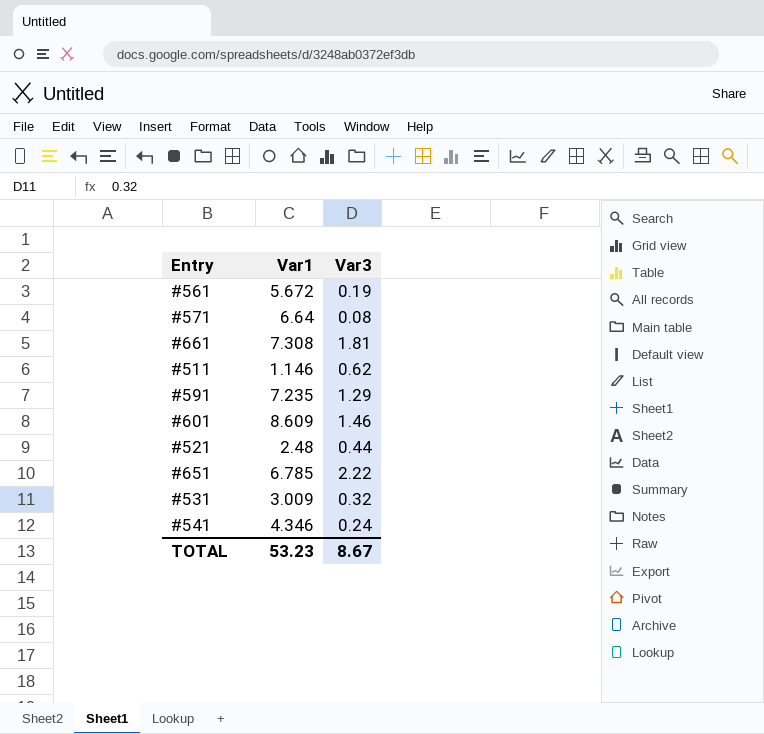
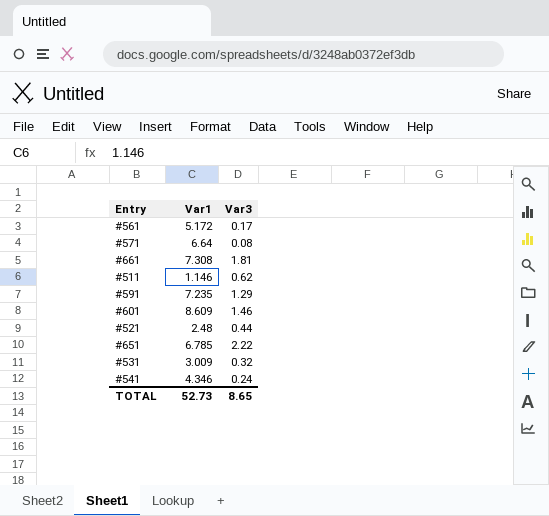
#561 | Var1: 5.672 -> 5.172
#561 | Var3: 0.19 -> 0.17
TOTAL | Var1: 53.23 -> 52.73
TOTAL | Var3: 8.67 -> 8.65

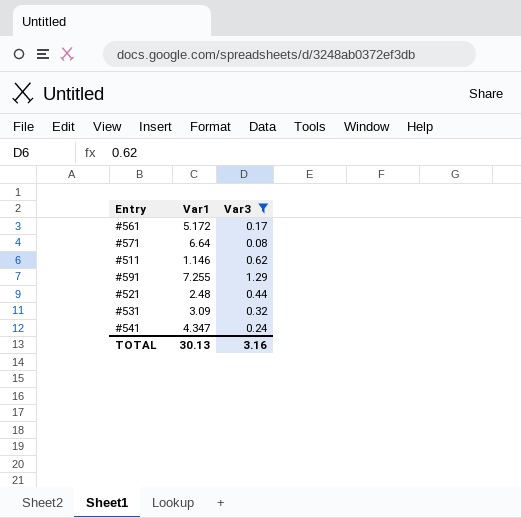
filter: none -> Var3 <= 1.29
#591 | Var1: 7.235 -> 7.255
#531 | Var1: 3.009 -> 3.09
#541 | Var1: 4.346 -> 4.347
TOTAL | Var1: 52.73 -> 30.13
TOTAL | Var3: 8.65 -> 3.16

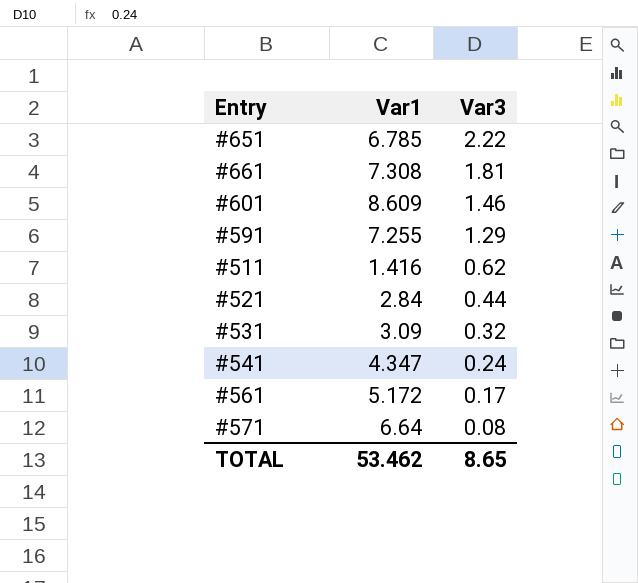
filter: Var3 <= 1.29 -> none
row order: none -> Var3 descending
#511 | Var1: 1.146 -> 1.416
#521 | Var1: 2.48 -> 2.84
TOTAL | Var1: 30.13 -> 53.462
TOTAL | Var3: 3.16 -> 8.65

